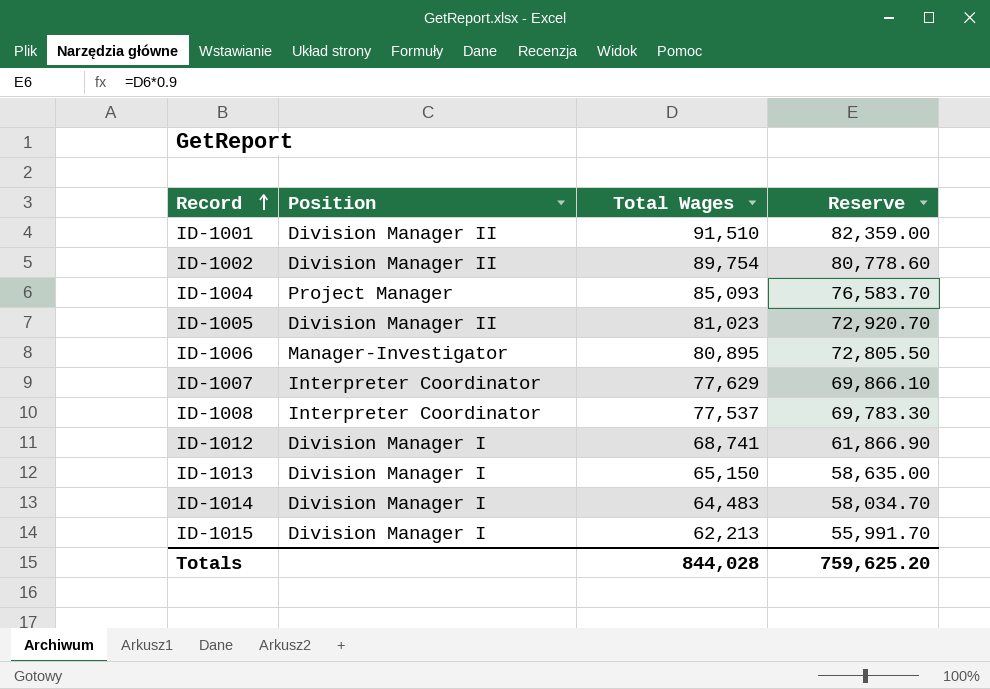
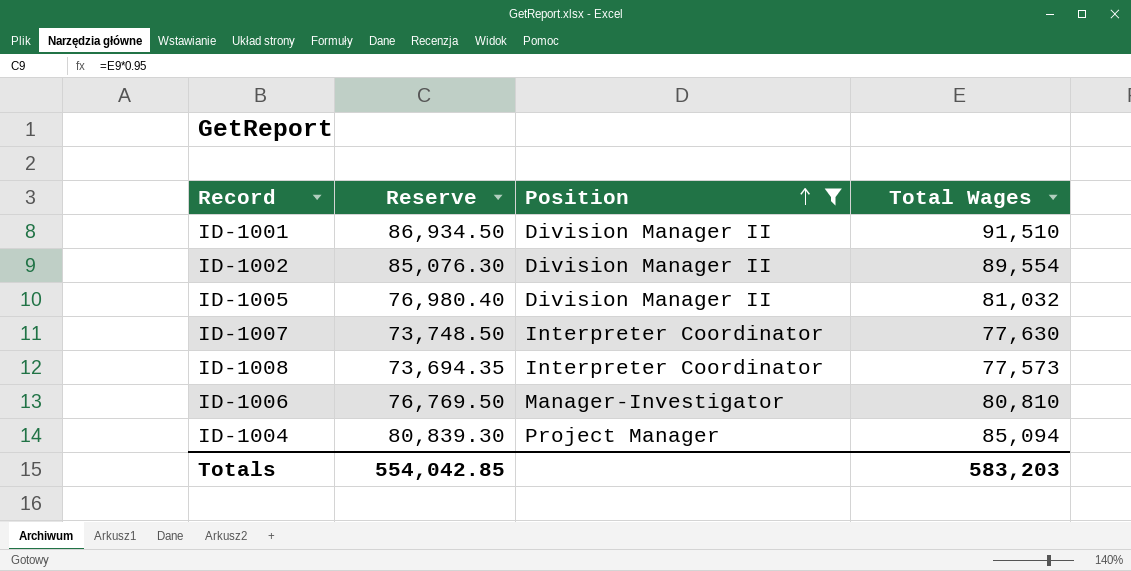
filter: none -> Position != Division Manager I
row order: Record ascending -> Position ascending
column Reserve | formula: [Total Wages] * 0.9 -> [Total Wages] * 0.95
column Reserve | position: 4 -> 2
ID-1002 | Total Wages: 89,754 -> 89,554
ID-1005 | Total Wages: 81,023 -> 81,032
ID-1007 | Total Wages: 77,629 -> 77,630
ID-1008 | Total Wages: 77,537 -> 77,573
ID-1006 | Total Wages: 80,895 -> 80,810
ID-1004 | Total Wages: 85,093 -> 85,094
Totals | Reserve: 759,625.20 -> 554,042.85
Totals | Total Wages: 844,028 -> 583,203

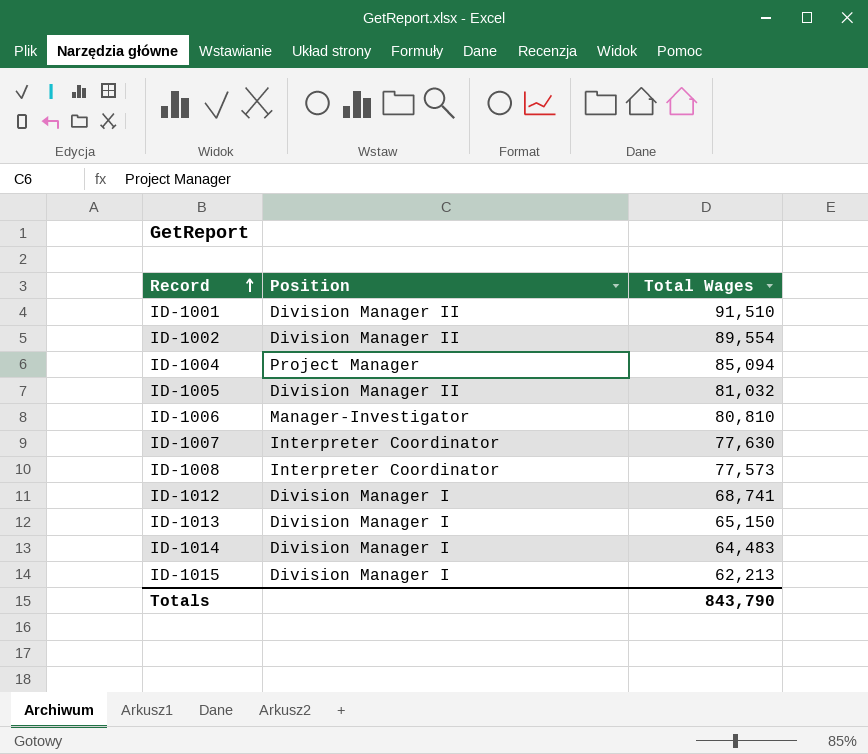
filter: Position != Division Manager I -> none
row order: Position ascending -> Record ascending
column Reserve | formula: [Total Wages] * 0.95 -> none
Totals | Total Wages: 583,203 -> 843,790

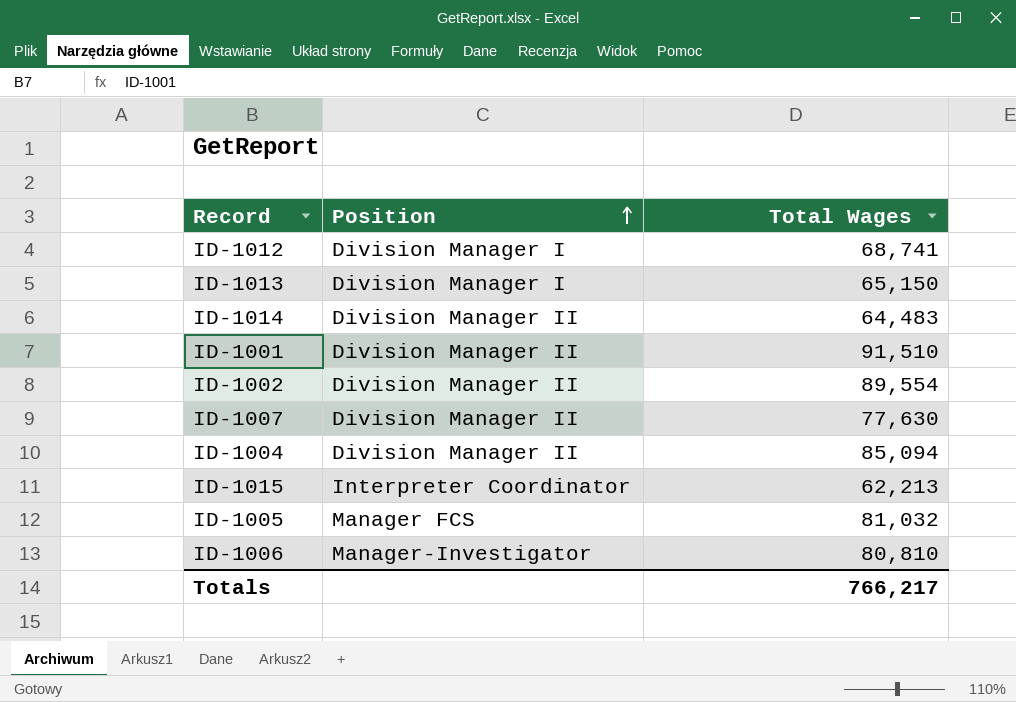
row order: Record ascending -> Position ascending
row ID-1008: Interpreter Coordinator | 77,573 -> none
ID-1014 | Position: Division Manager I -> Division Manager II
ID-1007 | Position: Interpreter Coordinator -> Division Manager II
ID-1004 | Position: Project Manager -> Division Manager II
ID-1015 | Position: Division Manager I -> Interpreter Coordinator
ID-1005 | Position: Division Manager II -> Manager FCS
Totals | Total Wages: 843,790 -> 766,217

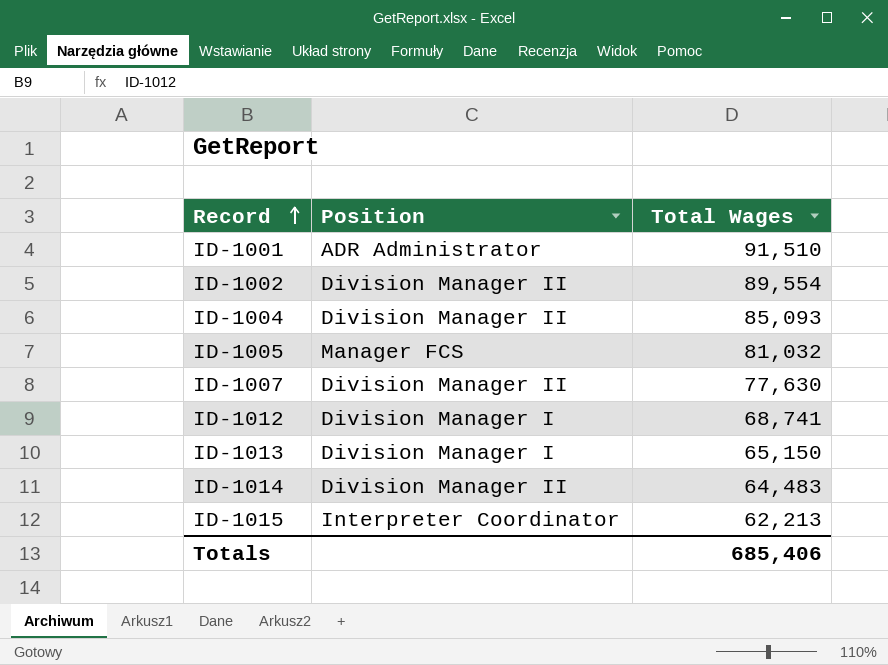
row order: Position ascending -> Record ascending
row ID-1006: Manager-Investigator | 80,810 -> none
ID-1001 | Position: Division Manager II -> ADR Administrator
ID-1004 | Total Wages: 85,094 -> 85,093
Totals | Total Wages: 766,217 -> 685,406

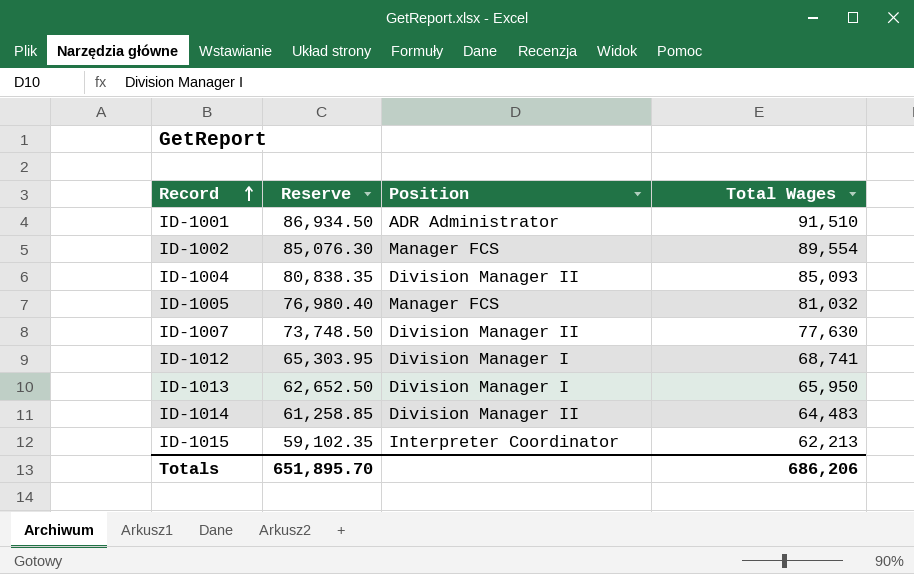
column Reserve | formula: none -> [Total Wages] * 0.95
ID-1002 | Position: Division Manager II -> Manager FCS
ID-1013 | Total Wages: 65,150 -> 65,950
Totals | Total Wages: 685,406 -> 686,206

